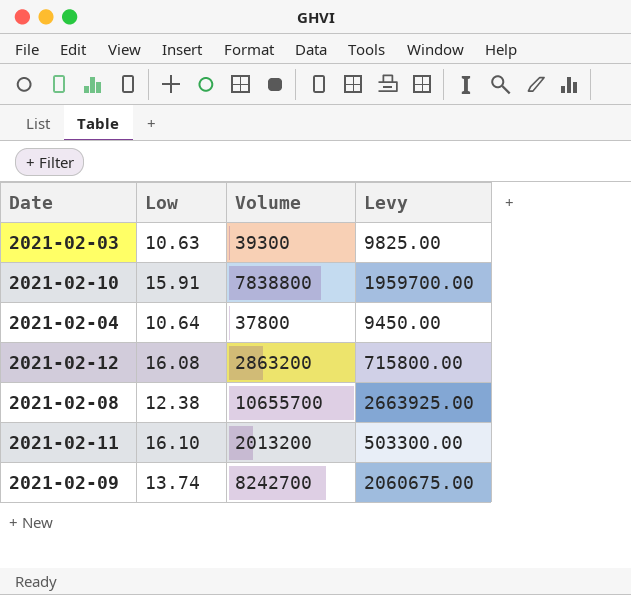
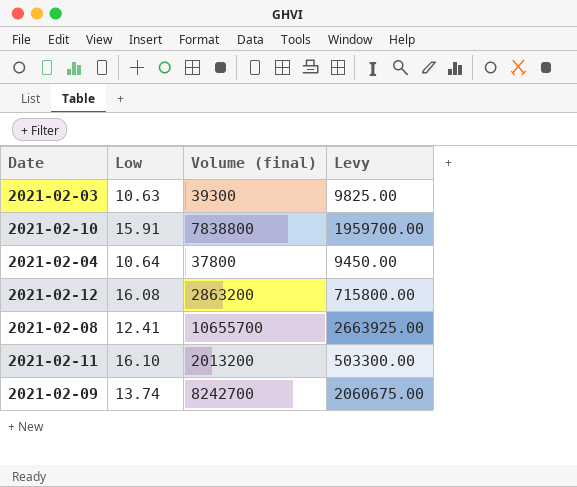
column name: Volume -> Volume (final)
2021-02-08 | Low: 12.38 -> 12.41

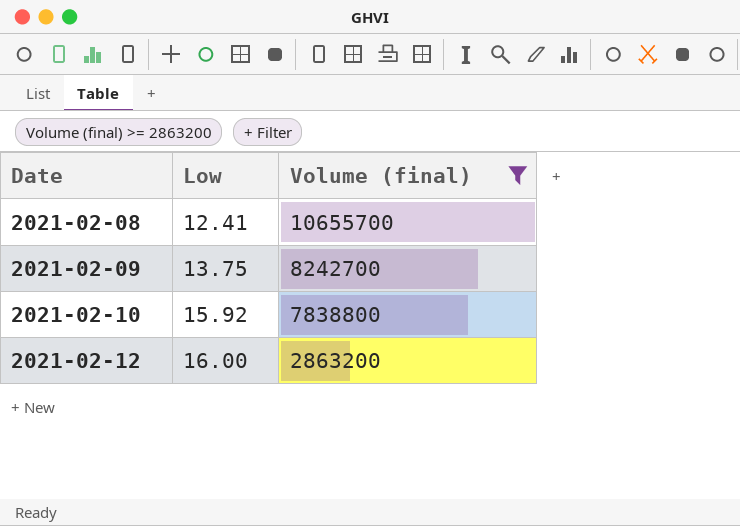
filter: none -> Volume (final) >= 2863200
row order: none -> Date ascending
column Levy | formula: [Volume (final)] * 0.25 -> none
2021-02-09 | Low: 13.74 -> 13.75
2021-02-10 | Low: 15.91 -> 15.92
2021-02-12 | Low: 16.08 -> 16.00

